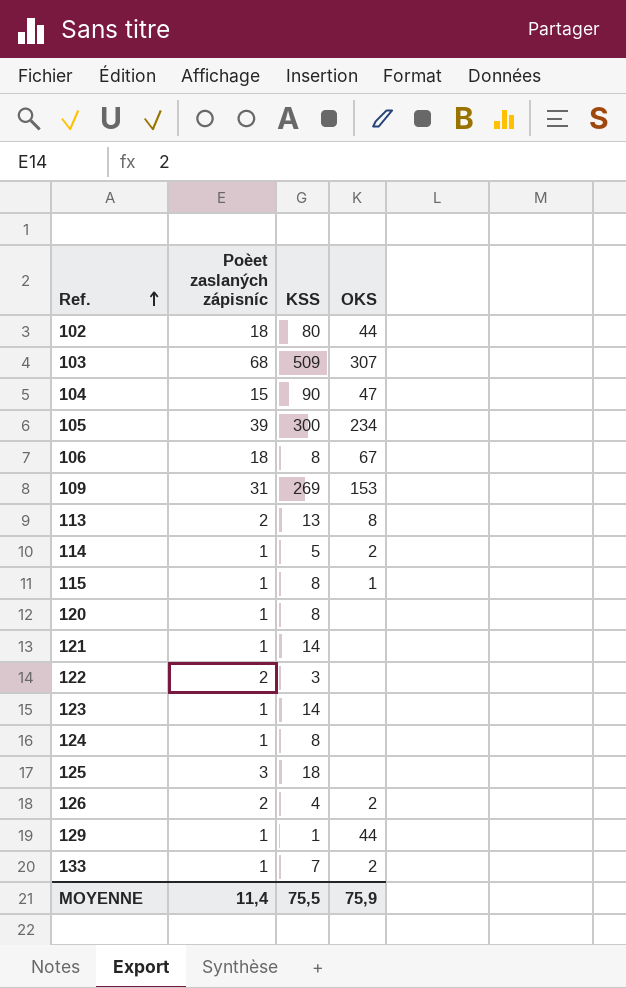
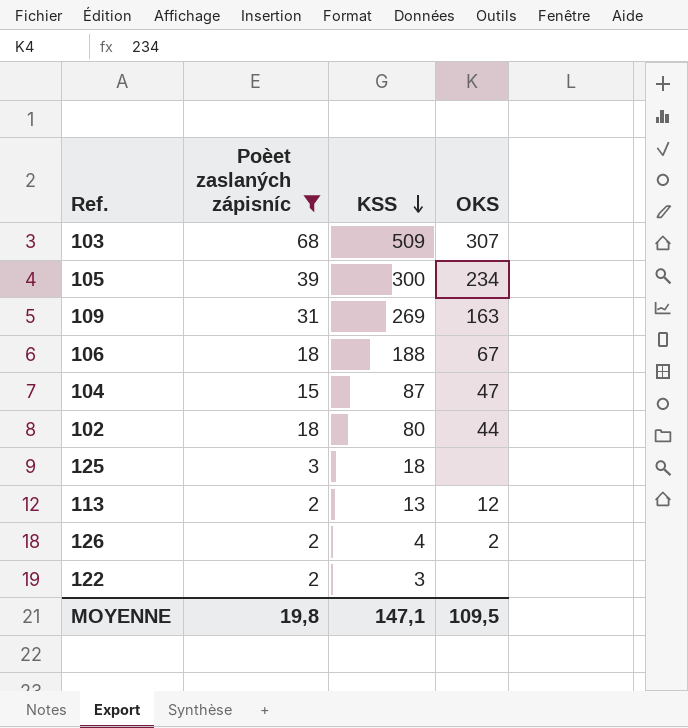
filter: none -> Poèet zaslaných zápisníc != 1
row order: Ref. ascending -> KSS descending
109 | OKS: 153 -> 163
106 | KSS: 8 -> 188
104 | KSS: 90 -> 87
113 | OKS: 8 -> 12
MOYENNE | Poèet zaslaných zápisníc: 11,4 -> 19,8
MOYENNE | KSS: 75,5 -> 147,1
MOYENNE | OKS: 75,9 -> 109,5

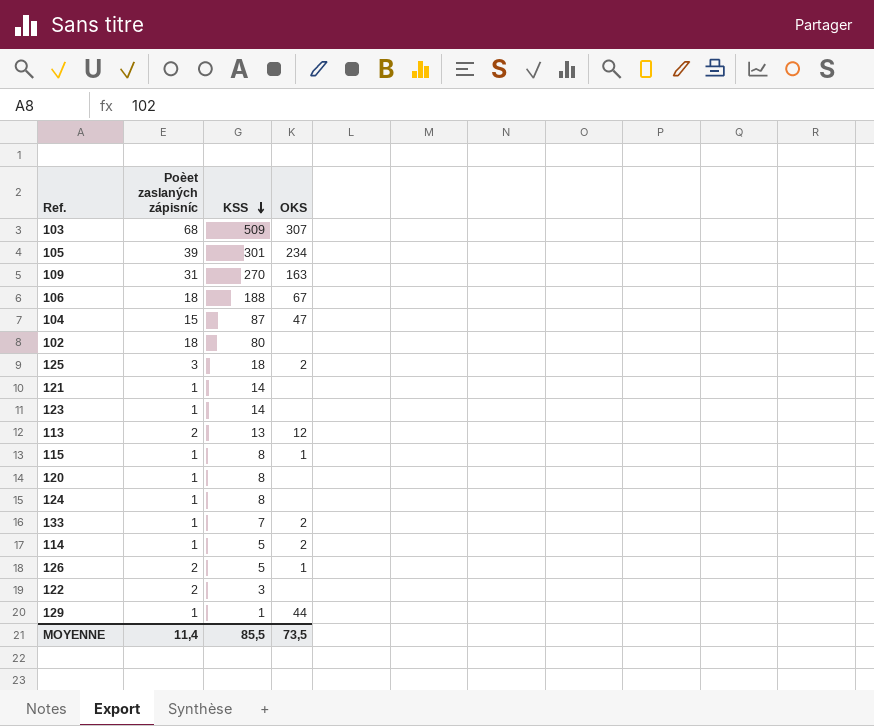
filter: Poèet zaslaných zápisníc != 1 -> none
105 | KSS: 300 -> 301
109 | KSS: 269 -> 270
102 | OKS: 44 -> none
125 | OKS: none -> 2
126 | KSS: 4 -> 5
126 | OKS: 2 -> 1
MOYENNE | Poèet zaslaných zápisníc: 19,8 -> 11,4
MOYENNE | KSS: 147,1 -> 85,5
MOYENNE | OKS: 109,5 -> 73,5

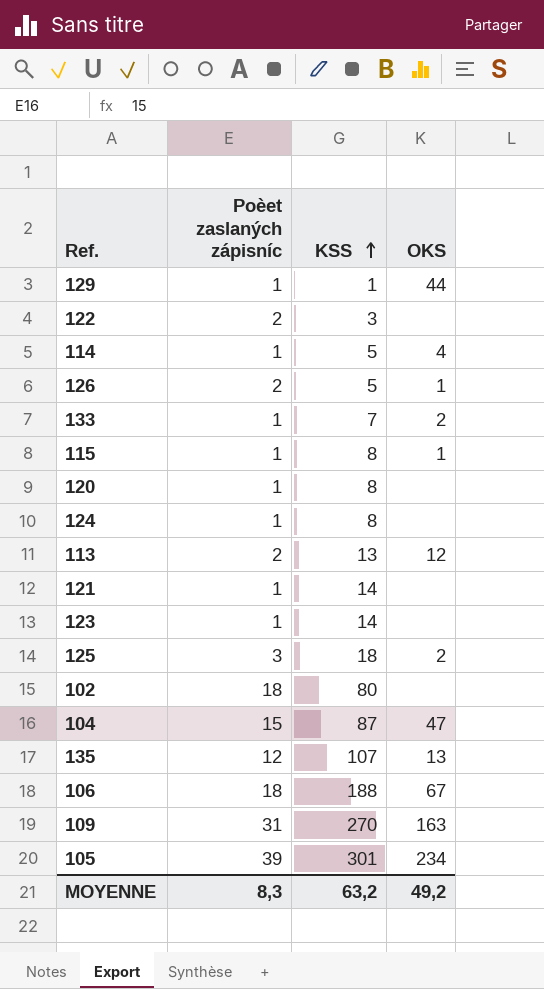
row order: KSS descending -> KSS ascending
row 103: 68 | 509 | 307 -> none
114 | OKS: 2 -> 4
row 135: none -> 12 | 107 | 13
MOYENNE | Poèet zaslaných zápisníc: 11,4 -> 8,3
MOYENNE | KSS: 85,5 -> 63,2
MOYENNE | OKS: 73,5 -> 49,2

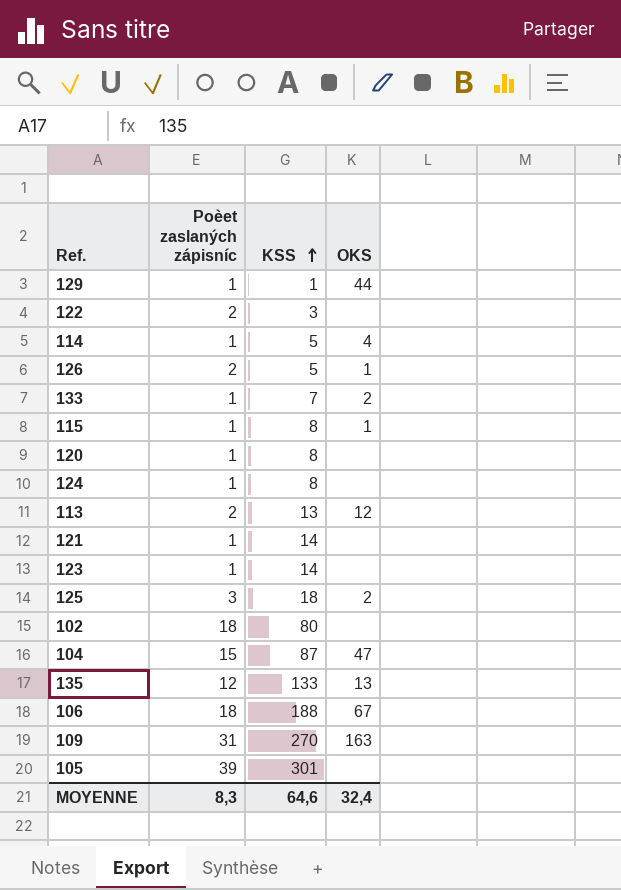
135 | KSS: 107 -> 133
105 | OKS: 234 -> none
MOYENNE | KSS: 63,2 -> 64,6
MOYENNE | OKS: 49,2 -> 32,4

